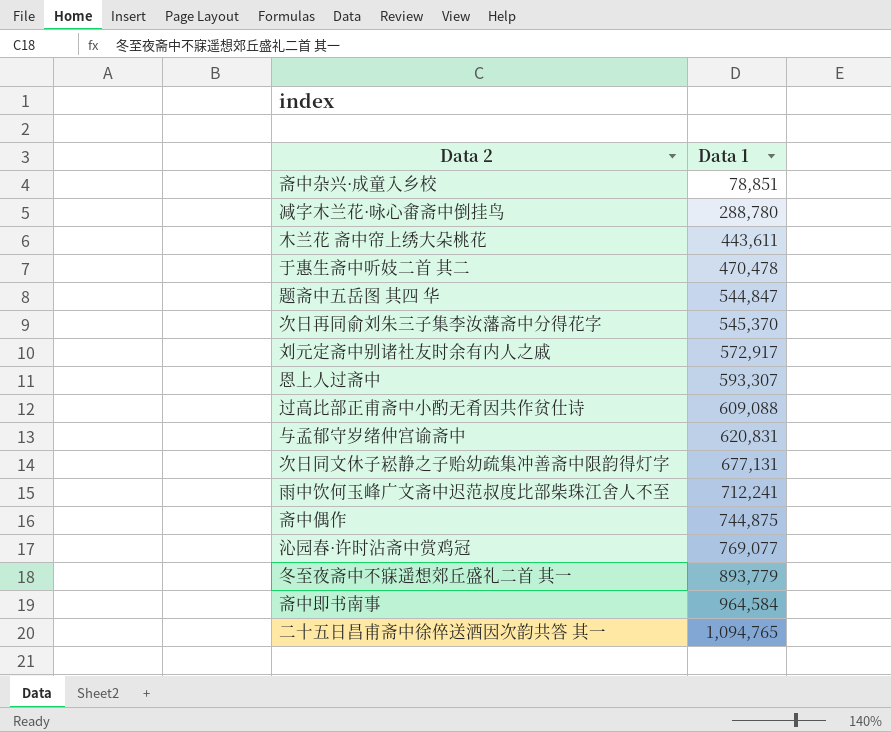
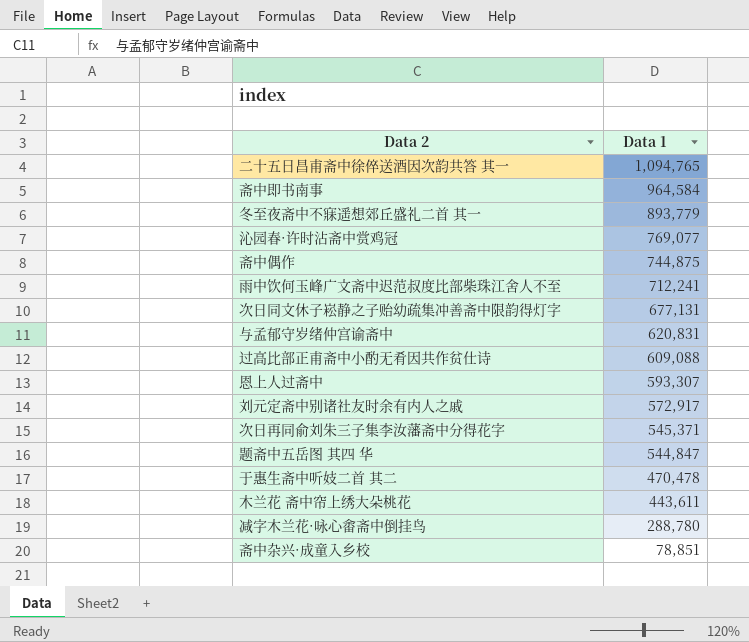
row order: Data 1 ascending -> Data 1 descending
次日再同俞刘朱三子集李汝藩斋中分得花字 | Data 1: 545,370 -> 545,371

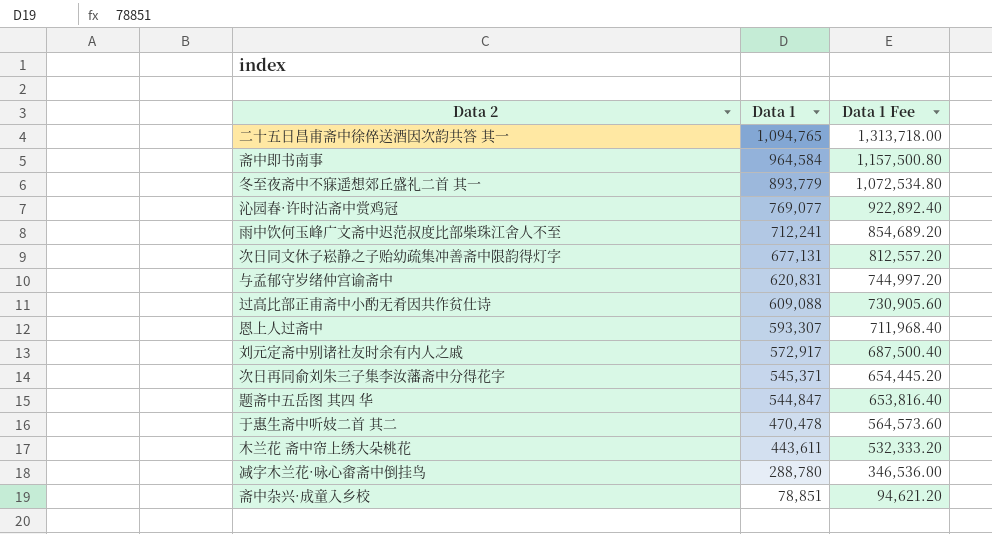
column Data 1 Fee | formula: none -> [Data 1] * 1.2
row 斋中偶作: 744,875 -> none

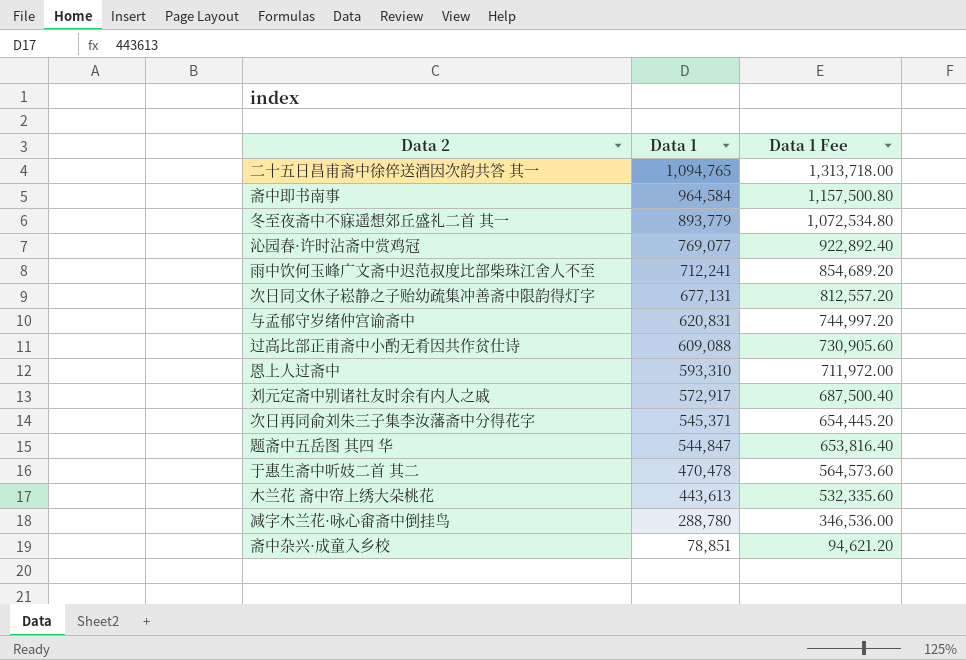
恩上人过斋中 | Data 1: 593,307 -> 593,310
恩上人过斋中 | Data 1 Fee: 711,968.40 -> 711,972.00
木兰花 斋中帘上绣大朵桃花 | Data 1: 443,611 -> 443,613
木兰花 斋中帘上绣大朵桃花 | Data 1 Fee: 532,333.20 -> 532,335.60

